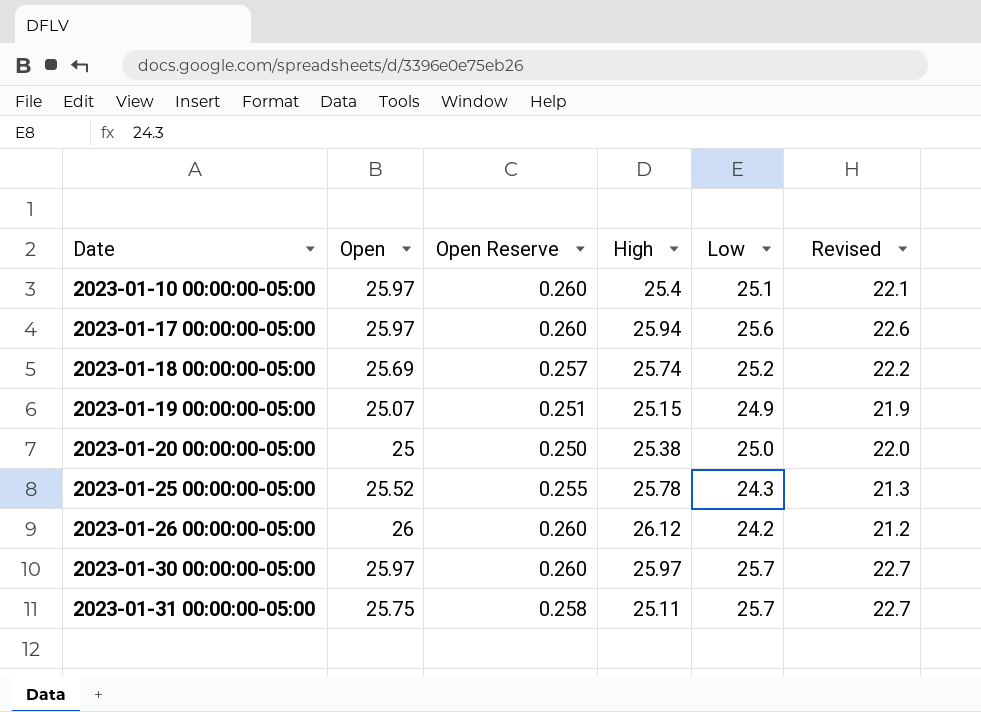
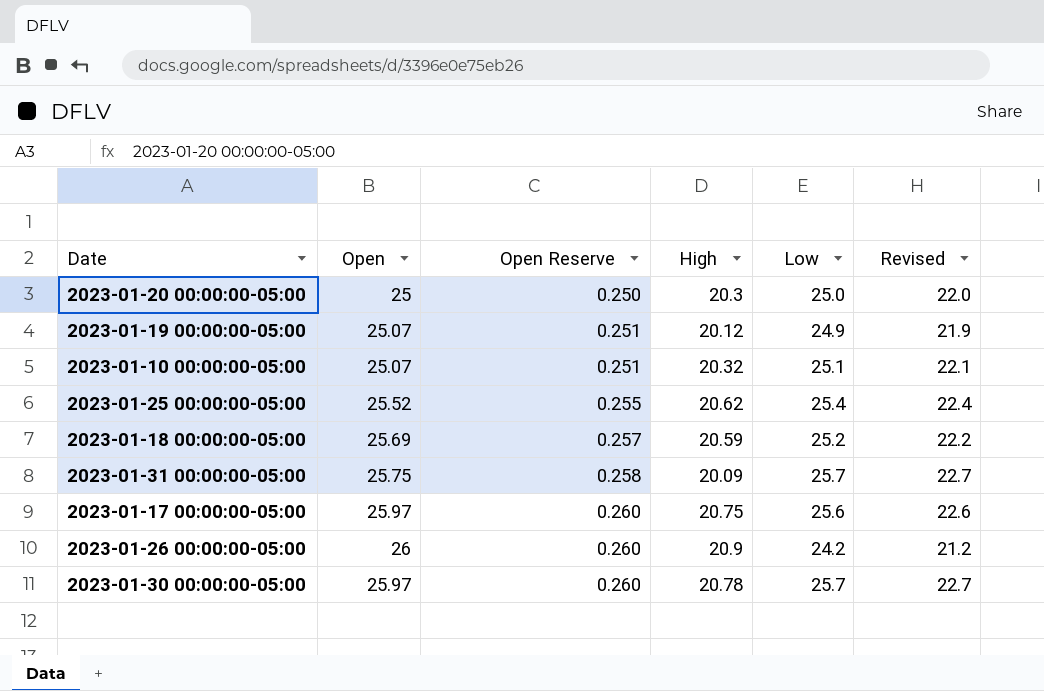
row order: Date ascending -> Open Reserve ascending
2023-01-20 00:00:00-05:00 | High: 25.38 -> 20.3
2023-01-19 00:00:00-05:00 | High: 25.15 -> 20.12
2023-01-10 00:00:00-05:00 | Open: 25.97 -> 25.07
2023-01-10 00:00:00-05:00 | Open Reserve: 0.260 -> 0.251
2023-01-10 00:00:00-05:00 | High: 25.4 -> 20.32
2023-01-25 00:00:00-05:00 | High: 25.78 -> 20.62
2023-01-25 00:00:00-05:00 | Low: 24.3 -> 25.4
2023-01-25 00:00:00-05:00 | Revised: 21.3 -> 22.4
2023-01-18 00:00:00-05:00 | High: 25.74 -> 20.59
2023-01-31 00:00:00-05:00 | High: 25.11 -> 20.09
2023-01-17 00:00:00-05:00 | High: 25.94 -> 20.75
2023-01-26 00:00:00-05:00 | High: 26.12 -> 20.9
2023-01-30 00:00:00-05:00 | High: 25.97 -> 20.78

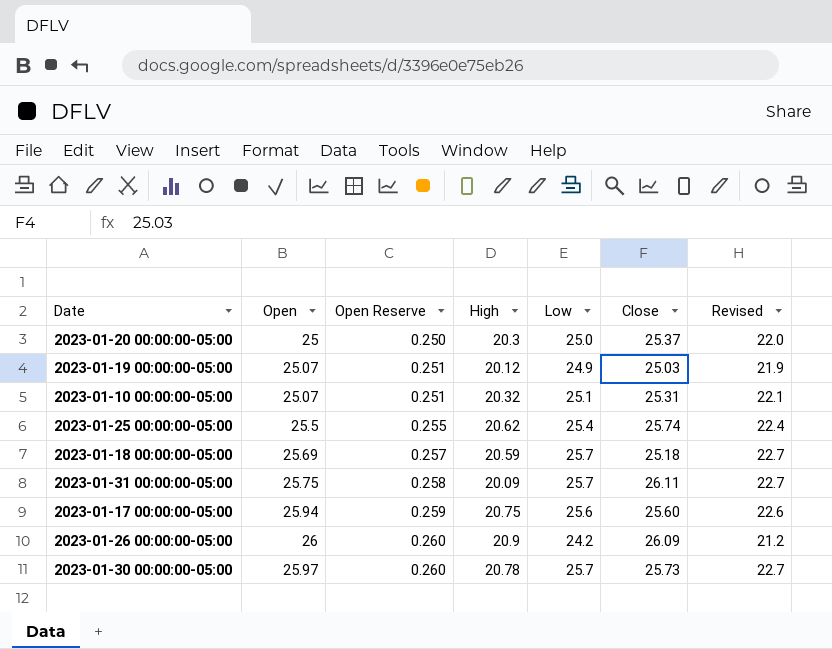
column Close | position: none -> 6
2023-01-25 00:00:00-05:00 | Open: 25.52 -> 25.5
2023-01-18 00:00:00-05:00 | Low: 25.2 -> 25.7
2023-01-18 00:00:00-05:00 | Revised: 22.2 -> 22.7
2023-01-17 00:00:00-05:00 | Open: 25.97 -> 25.94
2023-01-17 00:00:00-05:00 | Open Reserve: 0.260 -> 0.259

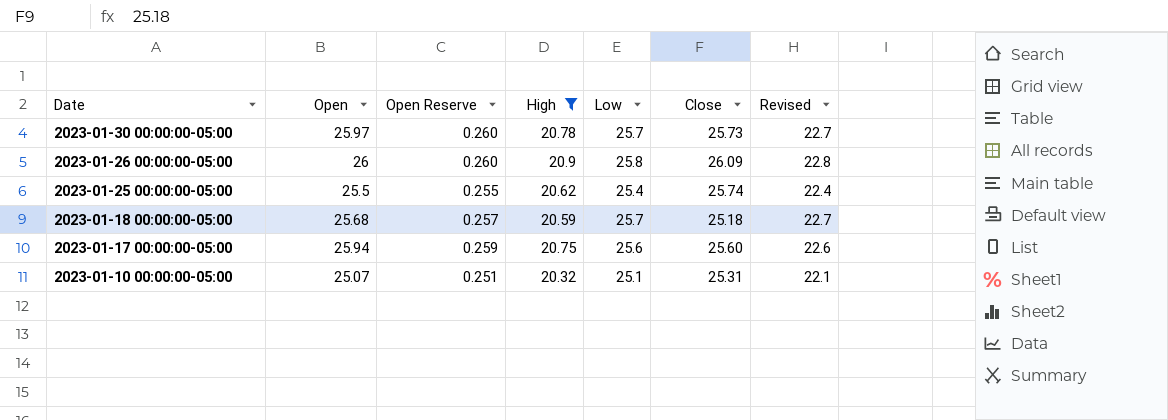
filter: none -> High >= 20.32
row order: Open Reserve ascending -> Date descending
2023-01-26 00:00:00-05:00 | Low: 24.2 -> 25.8
2023-01-26 00:00:00-05:00 | Revised: 21.2 -> 22.8
2023-01-18 00:00:00-05:00 | Open: 25.69 -> 25.68

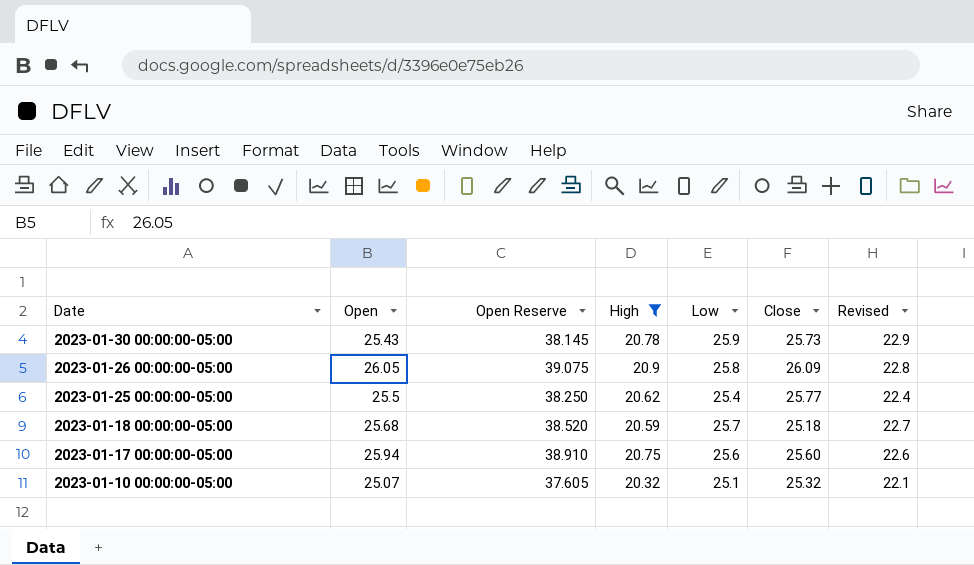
column Open Reserve | formula: [Open] * 0.01 -> [Open] * 1.5
2023-01-30 00:00:00-05:00 | Open: 25.97 -> 25.43
2023-01-30 00:00:00-05:00 | Low: 25.7 -> 25.9
2023-01-30 00:00:00-05:00 | Revised: 22.7 -> 22.9
2023-01-26 00:00:00-05:00 | Open: 26 -> 26.05
2023-01-25 00:00:00-05:00 | Close: 25.74 -> 25.77
2023-01-10 00:00:00-05:00 | Close: 25.31 -> 25.32

